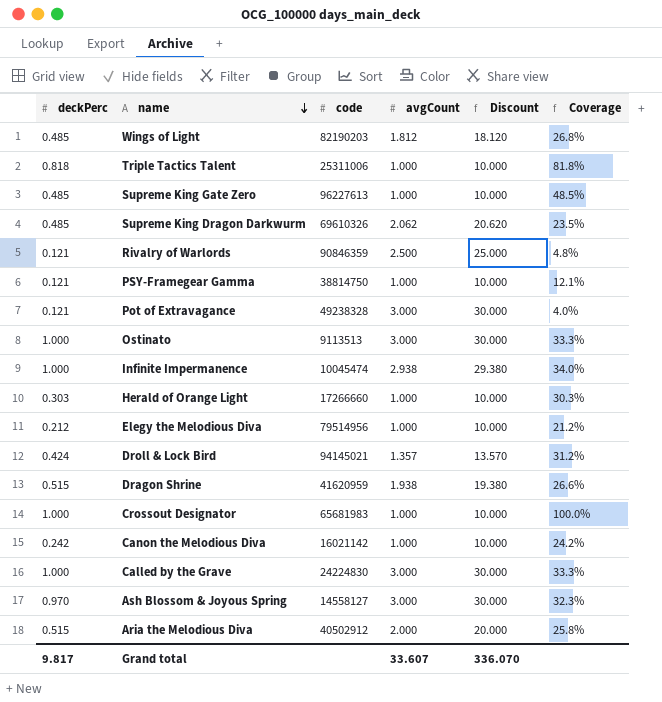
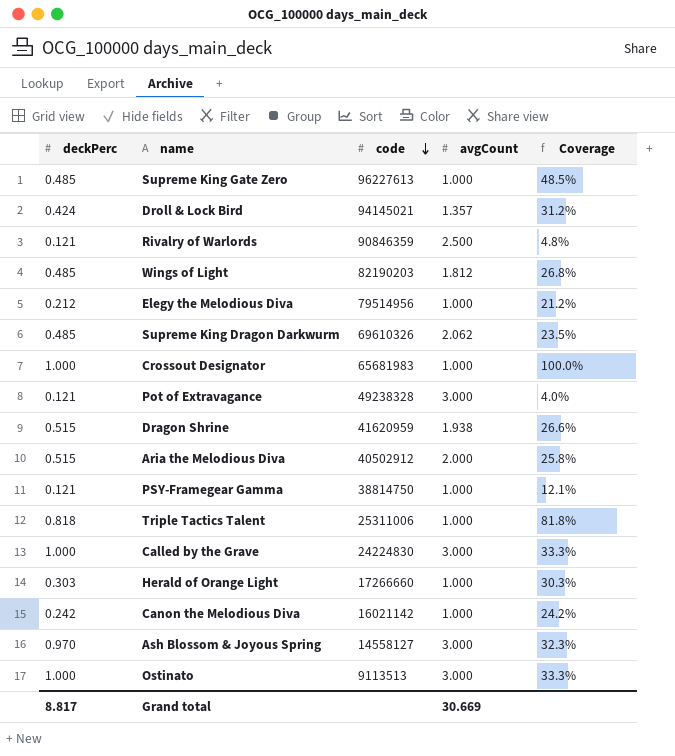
row order: name descending -> code descending
column Discount | formula: [avgCount] * 10 -> none
row Infinite Impermanence: 1.000 | 10045474 | 2.938 | 29.380 | 34.0% -> none
Grand total | deckPerc: 9.817 -> 8.817
Grand total | avgCount: 33.607 -> 30.669

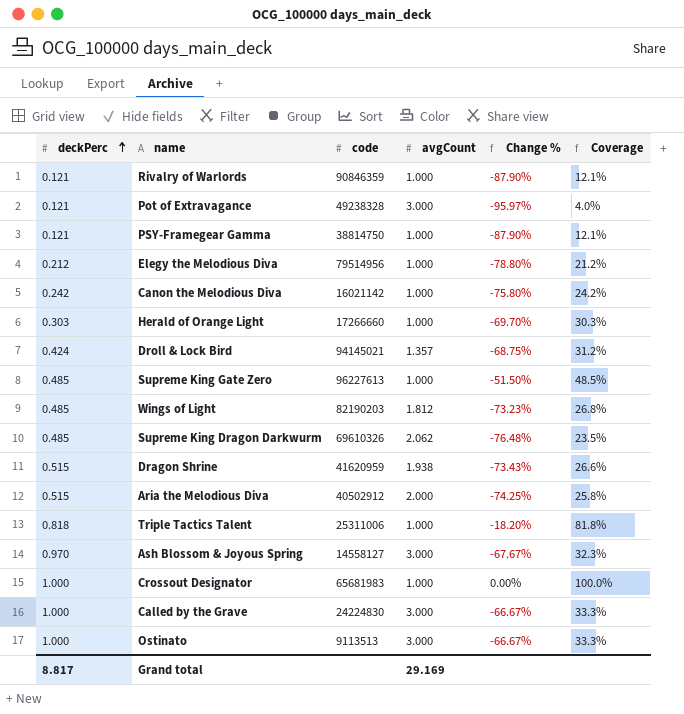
row order: code descending -> deckPerc ascending
column Change % | formula: none -> ([deckPerc] - [avgCount]) / [avgCount]
Rivalry of Warlords | avgCount: 2.500 -> 1.000
Rivalry of Warlords | Coverage: 4.8% -> 12.1%
Grand total | avgCount: 30.669 -> 29.169

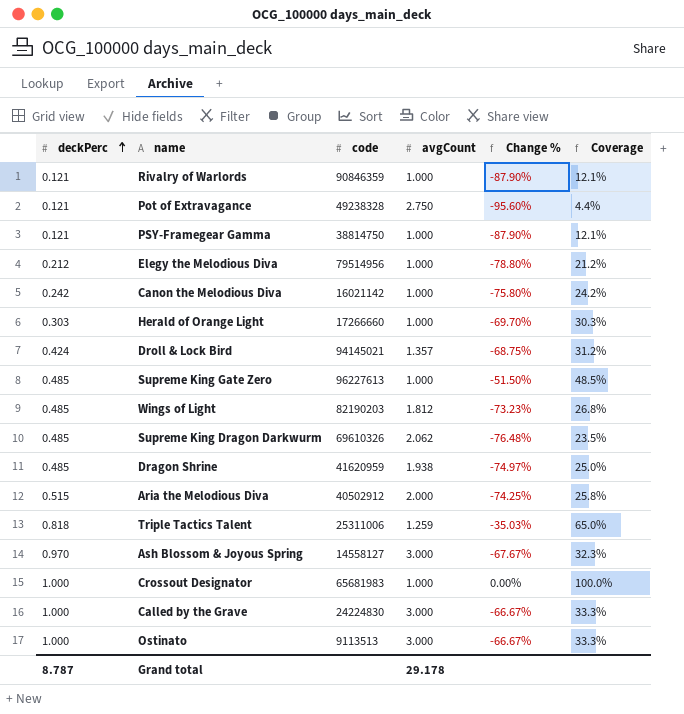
Pot of Extravagance | avgCount: 3.000 -> 2.750
Pot of Extravagance | Change %: -95.97% -> -95.60%
Pot of Extravagance | Coverage: 4.0% -> 4.4%
Dragon Shrine | deckPerc: 0.515 -> 0.485
Dragon Shrine | Change %: -73.43% -> -74.97%
Dragon Shrine | Coverage: 26.6% -> 25.0%
Triple Tactics Talent | avgCount: 1.000 -> 1.259
Triple Tactics Talent | Change %: -18.20% -> -35.03%
Triple Tactics Talent | Coverage: 81.8% -> 65.0%
Grand total | deckPerc: 8.817 -> 8.787
Grand total | avgCount: 29.169 -> 29.178

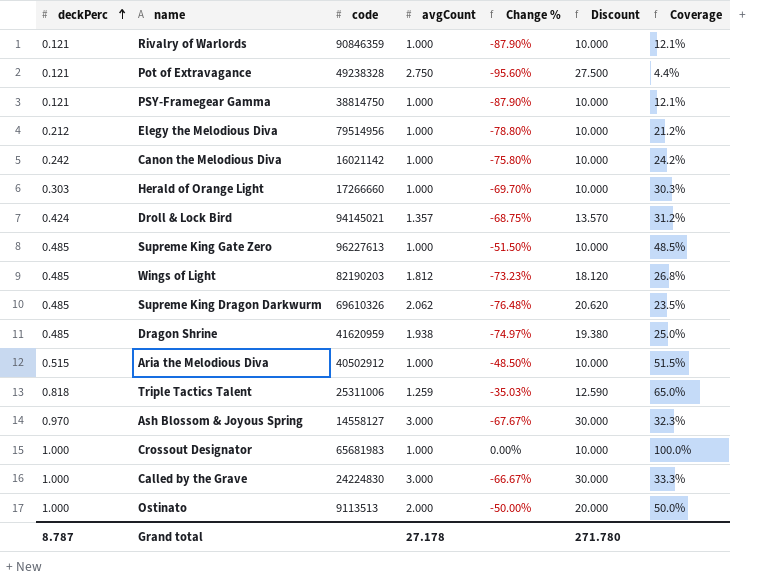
column Discount | formula: none -> [avgCount] * 10
Aria the Melodious Diva | avgCount: 2.000 -> 1.000
Aria the Melodious Diva | Change %: -74.25% -> -48.50%
Aria the Melodious Diva | Coverage: 25.8% -> 51.5%
Ostinato | avgCount: 3.000 -> 2.000
Ostinato | Change %: -66.67% -> -50.00%
Ostinato | Coverage: 33.3% -> 50.0%
Grand total | avgCount: 29.178 -> 27.178

